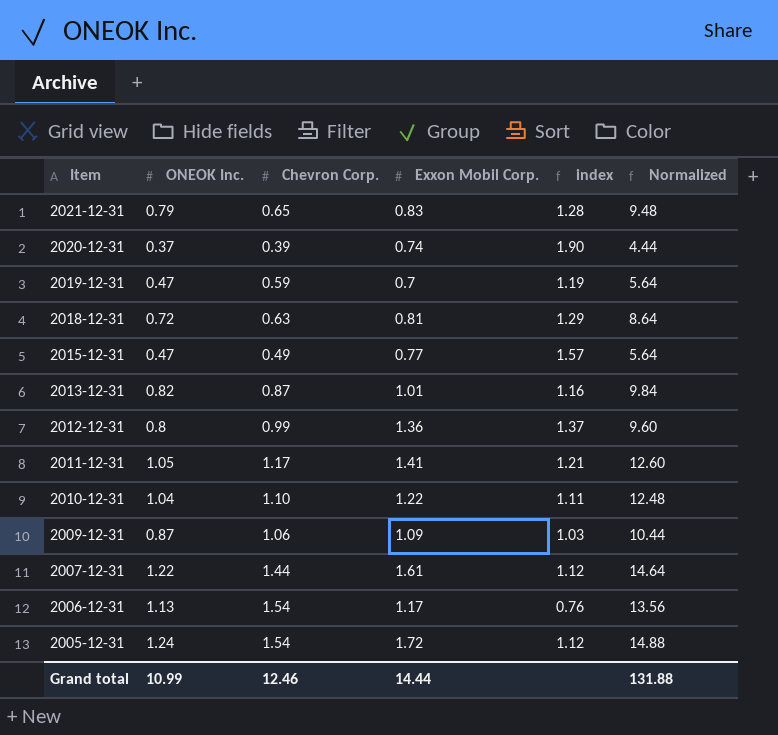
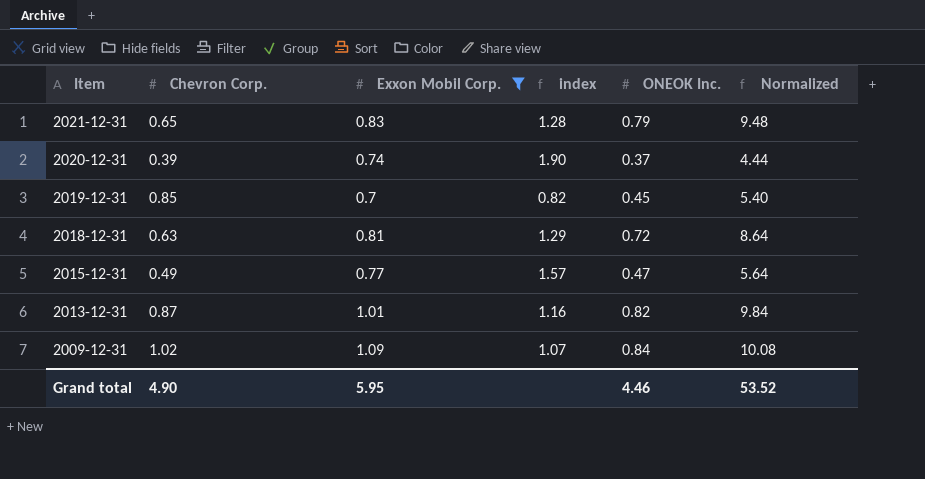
filter: none -> Exxon Mobil Corp. <= 1.09
column ONEOK Inc. | position: 2 -> 5
2019-12-31 | Chevron Corp.: 0.59 -> 0.85
2019-12-31 | index: 1.19 -> 0.82
2019-12-31 | ONEOK Inc.: 0.47 -> 0.45
2019-12-31 | Normalized: 5.64 -> 5.40
2009-12-31 | Chevron Corp.: 1.06 -> 1.02
2009-12-31 | index: 1.03 -> 1.07
2009-12-31 | ONEOK Inc.: 0.87 -> 0.84
2009-12-31 | Normalized: 10.44 -> 10.08
Grand total | Chevron Corp.: 12.46 -> 4.90
Grand total | Exxon Mobil Corp.: 14.44 -> 5.95
Grand total | ONEOK Inc.: 10.99 -> 4.46
Grand total | Normalized: 131.88 -> 53.52

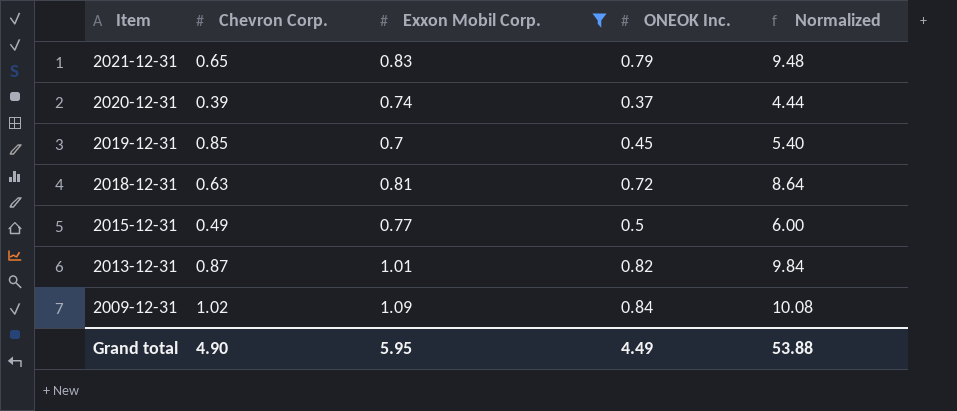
column index | formula: [Exxon Mobil Corp.] / [Chevron Corp.] -> none
2015-12-31 | ONEOK Inc.: 0.47 -> 0.5
2015-12-31 | Normalized: 5.64 -> 6.00
Grand total | ONEOK Inc.: 4.46 -> 4.49
Grand total | Normalized: 53.52 -> 53.88

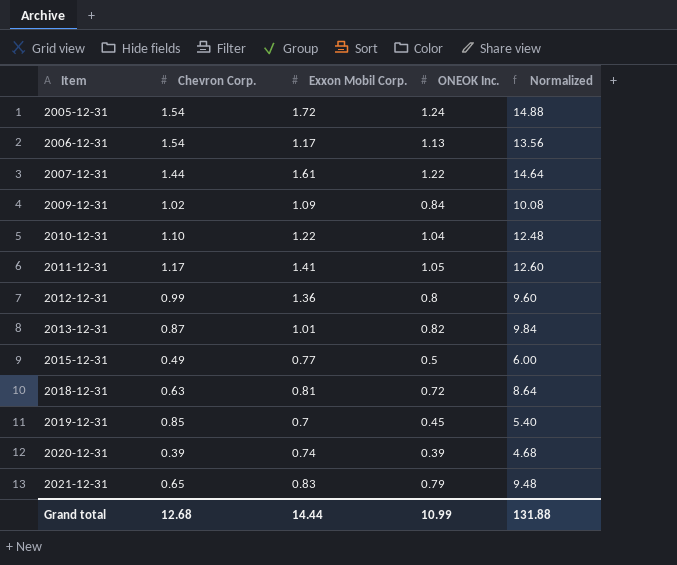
filter: Exxon Mobil Corp. <= 1.09 -> none
row order: Item descending -> Item ascending
2020-12-31 | ONEOK Inc.: 0.37 -> 0.39
2020-12-31 | Normalized: 4.44 -> 4.68
Grand total | Chevron Corp.: 4.90 -> 12.68
Grand total | Exxon Mobil Corp.: 5.95 -> 14.44
Grand total | ONEOK Inc.: 4.49 -> 10.99
Grand total | Normalized: 53.88 -> 131.88

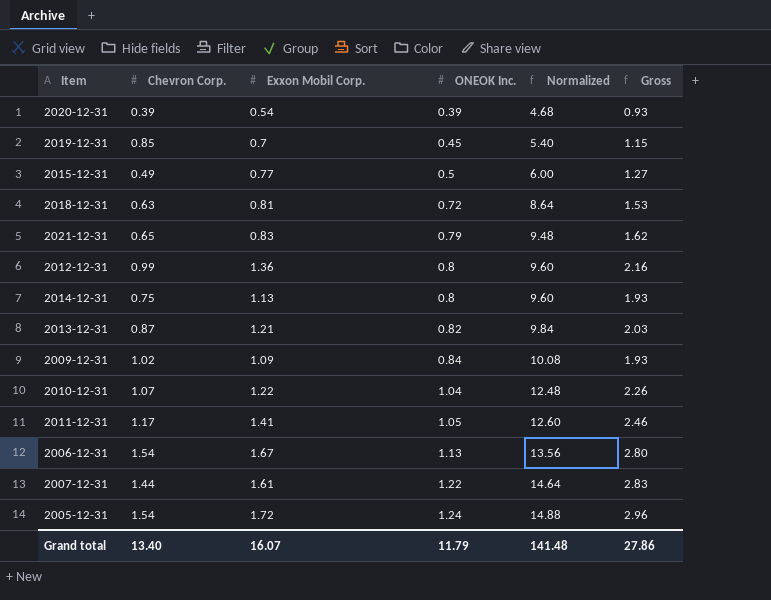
row order: Item ascending -> ONEOK Inc. ascending
column Gross | formula: none -> [Exxon Mobil Corp.] + [ONEOK Inc.]
2020-12-31 | Exxon Mobil Corp.: 0.74 -> 0.54
row 2014-12-31: none -> 0.75 | 1.13 | 0.8 | 9.60 | 1.93
2013-12-31 | Exxon Mobil Corp.: 1.01 -> 1.21
2010-12-31 | Chevron Corp.: 1.10 -> 1.07
2006-12-31 | Exxon Mobil Corp.: 1.17 -> 1.67
Grand total | Chevron Corp.: 12.68 -> 13.40
Grand total | Exxon Mobil Corp.: 14.44 -> 16.07
Grand total | ONEOK Inc.: 10.99 -> 11.79
Grand total | Normalized: 131.88 -> 141.48

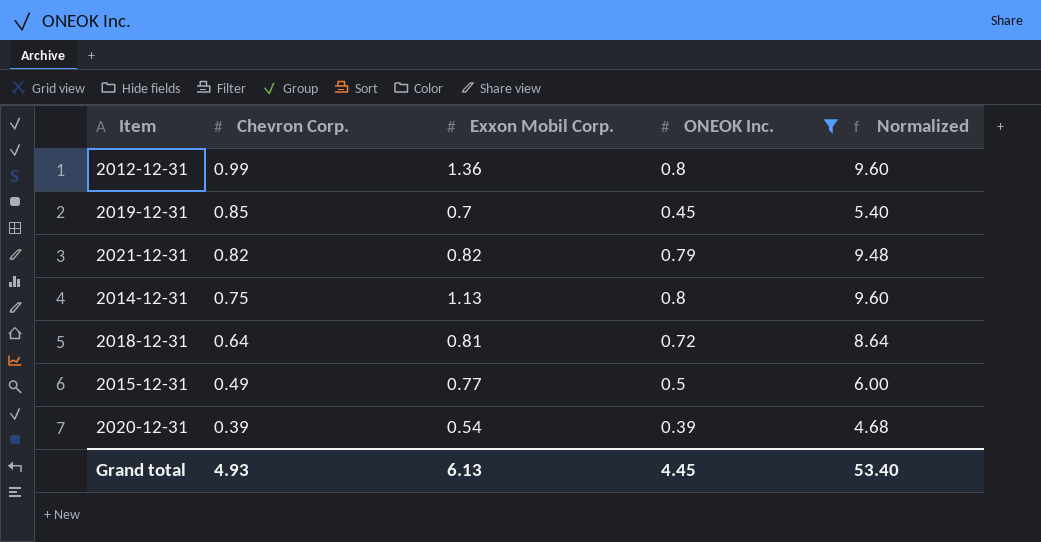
filter: none -> ONEOK Inc. <= 0.8
row order: ONEOK Inc. ascending -> Chevron Corp. descending
column Gross | formula: [Exxon Mobil Corp.] + [ONEOK Inc.] -> none
2021-12-31 | Chevron Corp.: 0.65 -> 0.82
2021-12-31 | Exxon Mobil Corp.: 0.83 -> 0.82
2018-12-31 | Chevron Corp.: 0.63 -> 0.64
Grand total | Chevron Corp.: 13.40 -> 4.93
Grand total | Exxon Mobil Corp.: 16.07 -> 6.13
Grand total | ONEOK Inc.: 11.79 -> 4.45
Grand total | Normalized: 141.48 -> 53.40

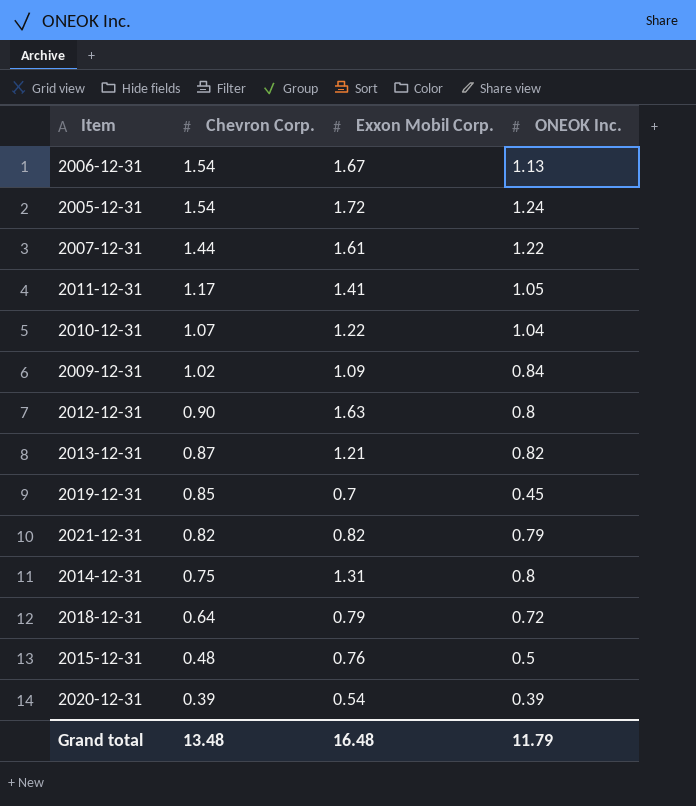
filter: ONEOK Inc. <= 0.8 -> none
column Normalized | formula: [ONEOK Inc.] * 12 -> none
2012-12-31 | Chevron Corp.: 0.99 -> 0.90
2012-12-31 | Exxon Mobil Corp.: 1.36 -> 1.63
2014-12-31 | Exxon Mobil Corp.: 1.13 -> 1.31
2018-12-31 | Exxon Mobil Corp.: 0.81 -> 0.79
2015-12-31 | Chevron Corp.: 0.49 -> 0.48
2015-12-31 | Exxon Mobil Corp.: 0.77 -> 0.76
Grand total | Chevron Corp.: 4.93 -> 13.48
Grand total | Exxon Mobil Corp.: 6.13 -> 16.48
Grand total | ONEOK Inc.: 4.45 -> 11.79

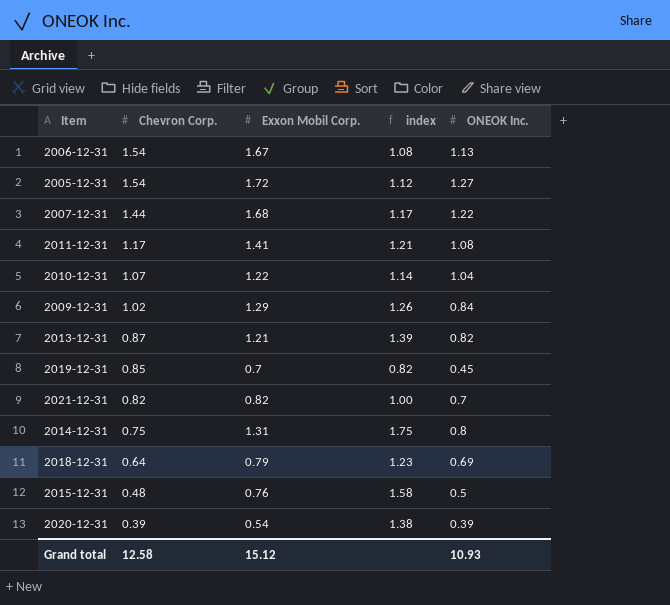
column index | formula: none -> [Exxon Mobil Corp.] / [Chevron Corp.]
row 2012-12-31: 0.90 | 1.63 | 0.8 -> none
2005-12-31 | ONEOK Inc.: 1.24 -> 1.27
2007-12-31 | Exxon Mobil Corp.: 1.61 -> 1.68
2011-12-31 | ONEOK Inc.: 1.05 -> 1.08
2009-12-31 | Exxon Mobil Corp.: 1.09 -> 1.29
2021-12-31 | ONEOK Inc.: 0.79 -> 0.7
2018-12-31 | ONEOK Inc.: 0.72 -> 0.69
Grand total | Chevron Corp.: 13.48 -> 12.58
Grand total | Exxon Mobil Corp.: 16.48 -> 15.12
Grand total | ONEOK Inc.: 11.79 -> 10.93

